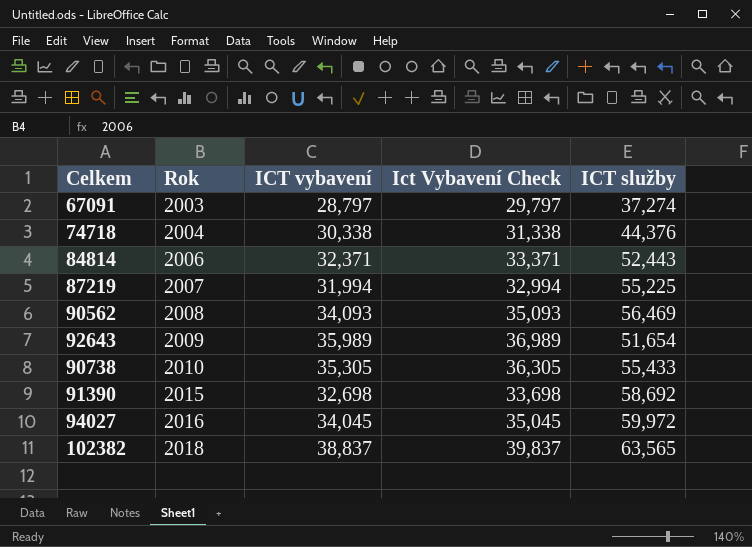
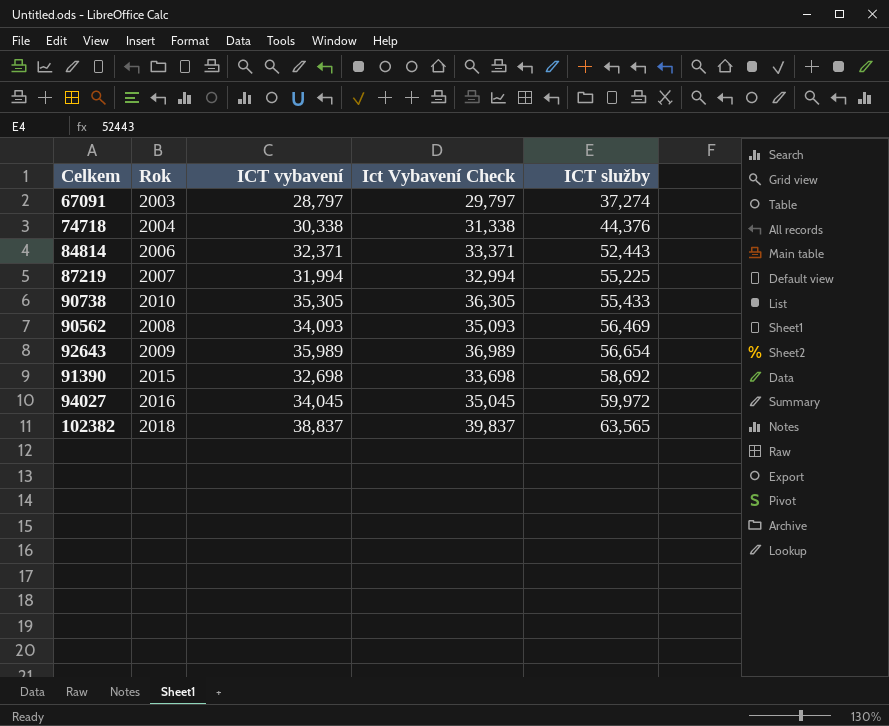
row order: Rok ascending -> ICT služby ascending
92643 | ICT služby: 51,654 -> 56,654

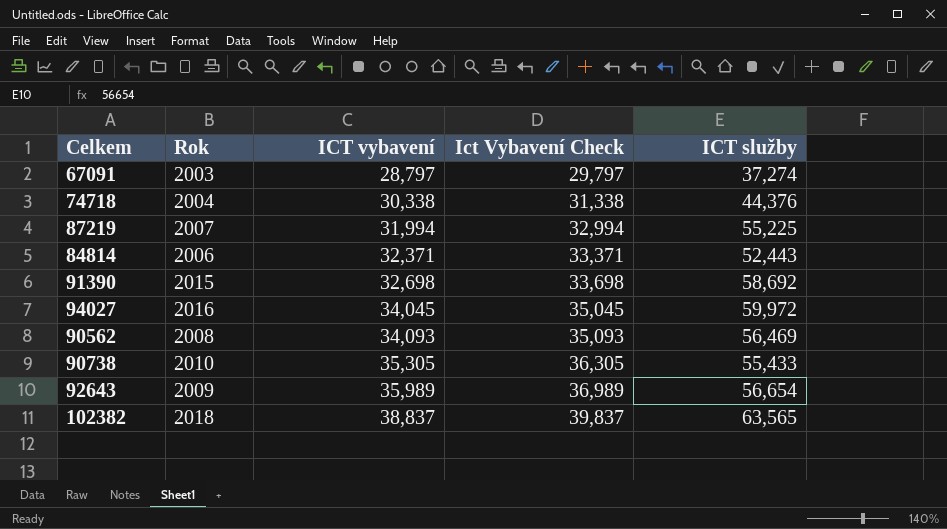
row order: ICT služby ascending -> ICT vybavení ascending

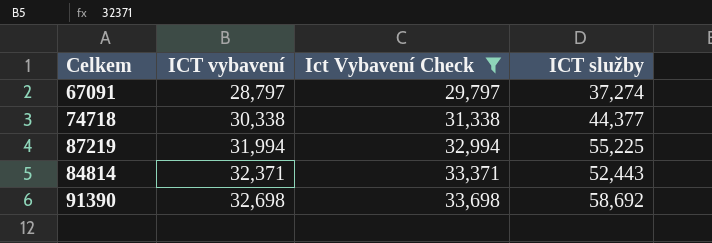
filter: none -> Ict Vybavení Check <= 33,698
column Rok | position: 2 -> none
74718 | ICT služby: 44,376 -> 44,377

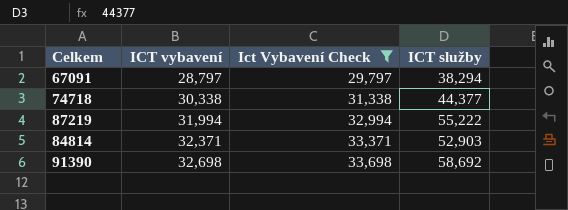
67091 | ICT služby: 37,274 -> 38,294
87219 | ICT služby: 55,225 -> 55,222
84814 | ICT služby: 52,443 -> 52,903

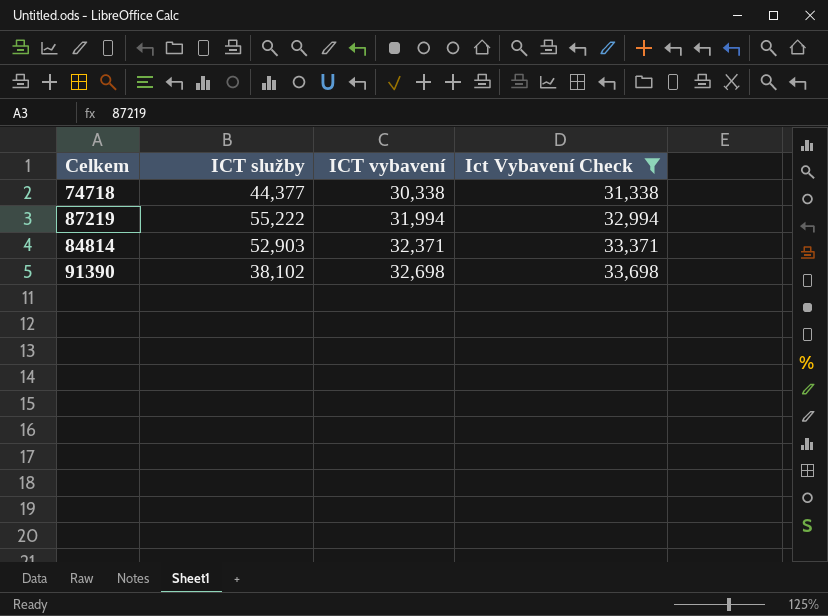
column ICT služby | position: 4 -> 2
row 67091: 28,797 | 29,797 | 38,294 -> none
91390 | ICT služby: 58,692 -> 38,102

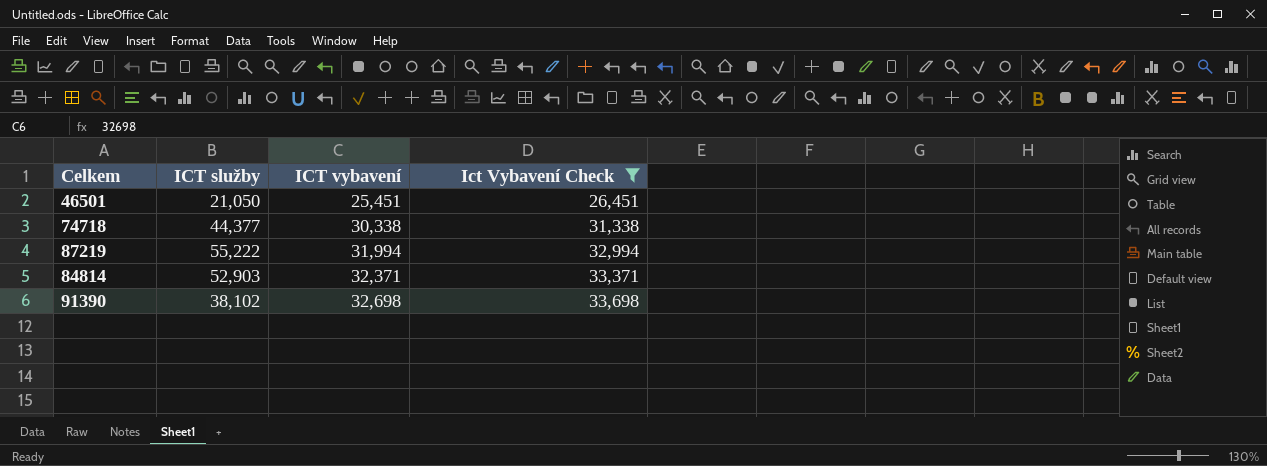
row 46501: none -> 21,050 | 25,451 | 26,451

